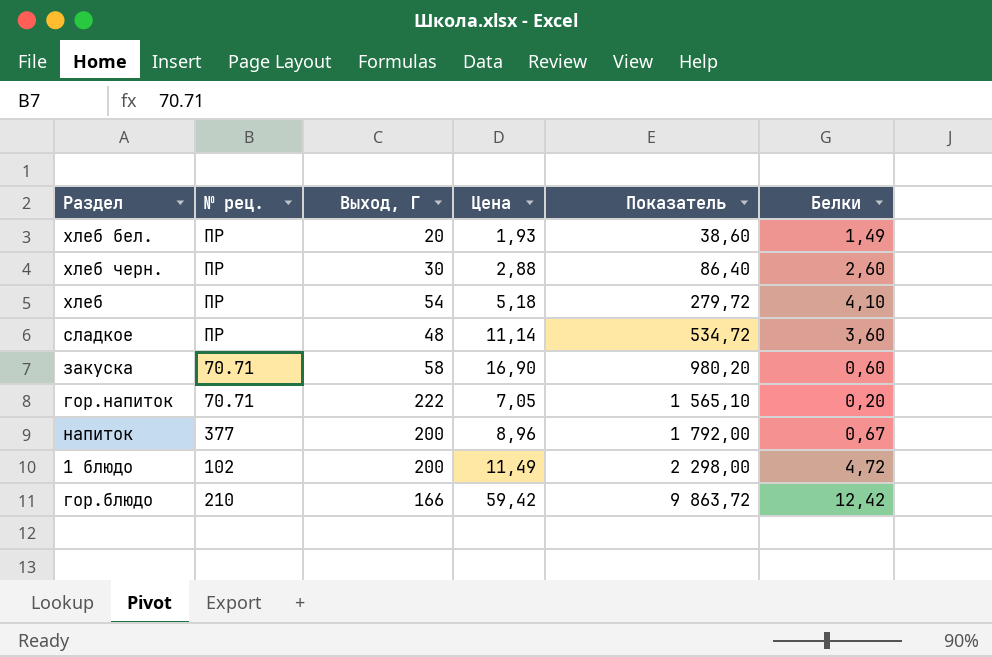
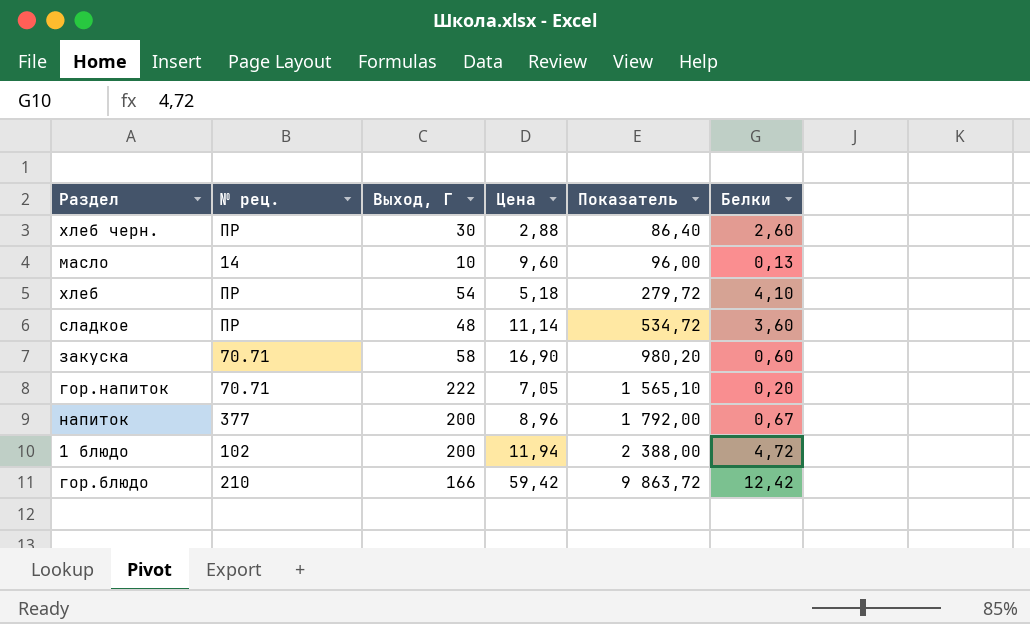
row хлеб бел.: ПР | 20 | 1,93 | 38,60 | 1,49 -> none
row масло: none -> 14 | 10 | 9,60 | 96,00 | 0,13
1 блюдо | Цена: 11,49 -> 11,94
1 блюдо | Показатель: 2 298,00 -> 2 388,00

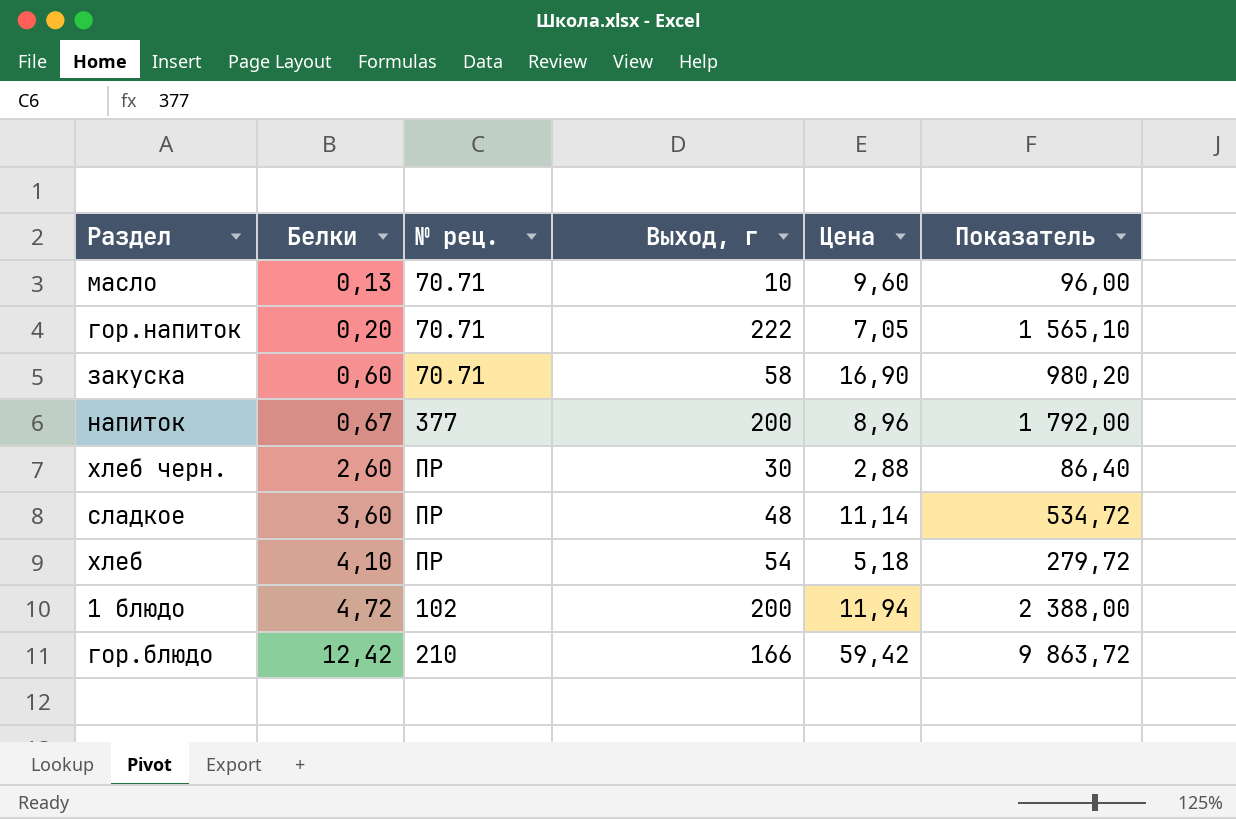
row order: Показатель ascending -> Белки ascending
column Белки | position: 6 -> 2
column name: Выход, Г -> Выход, г
масло | № рец.: 14 -> 70.71

